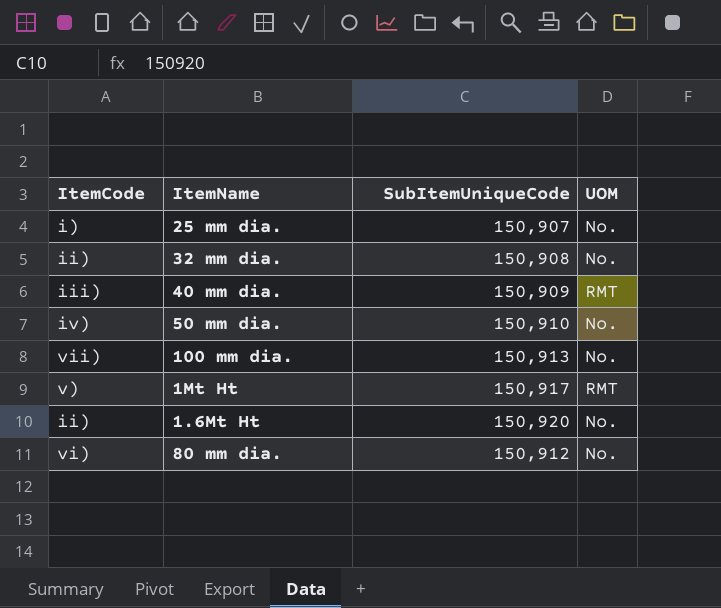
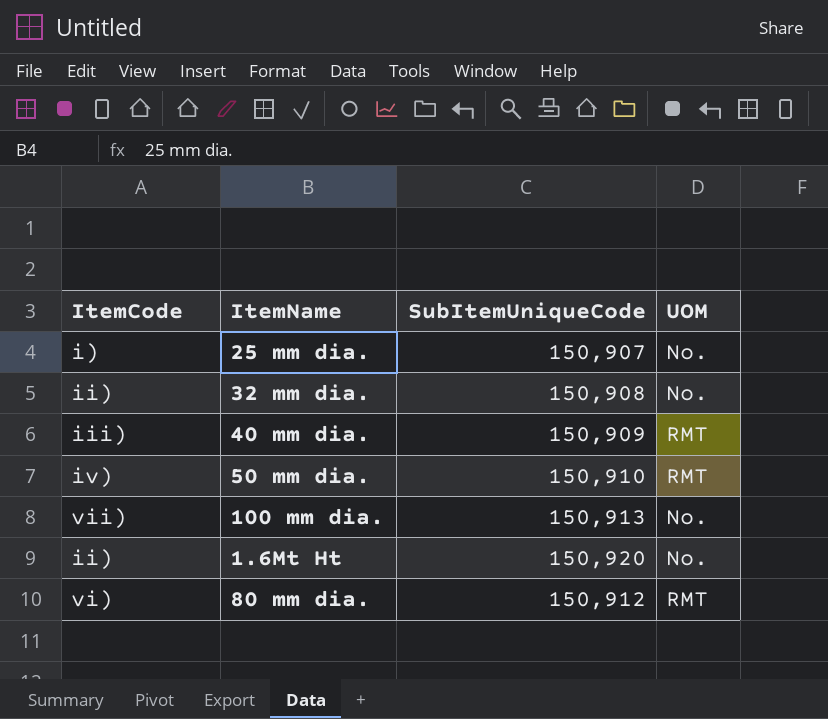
row 1Mt Ht: v) | 150,917 | RMT -> none
50 mm dia. | UOM: No. -> RMT
80 mm dia. | UOM: No. -> RMT

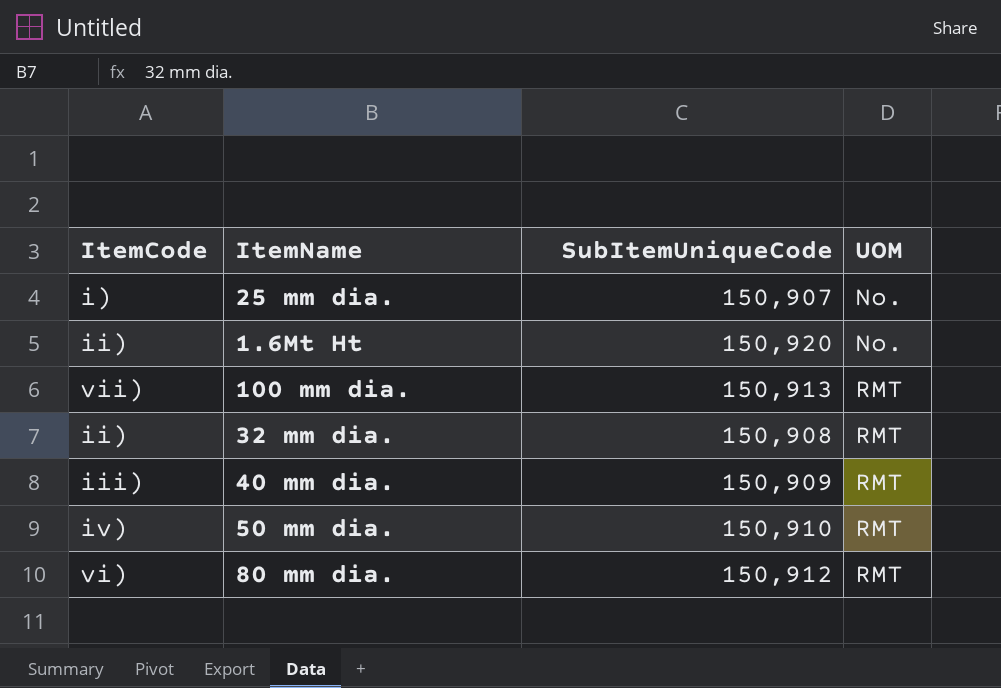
row order: none -> UOM ascending
100 mm dia. | UOM: No. -> RMT
32 mm dia. | UOM: No. -> RMT

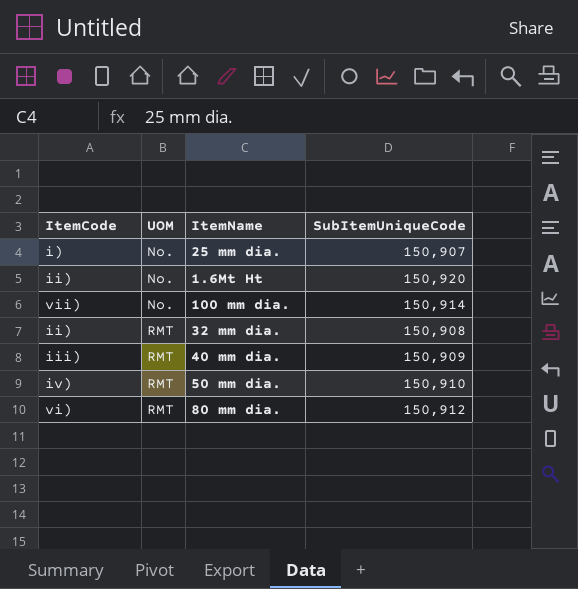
column UOM | position: 4 -> 2
100 mm dia. | UOM: RMT -> No.
100 mm dia. | SubItemUniqueCode: 150,913 -> 150,914

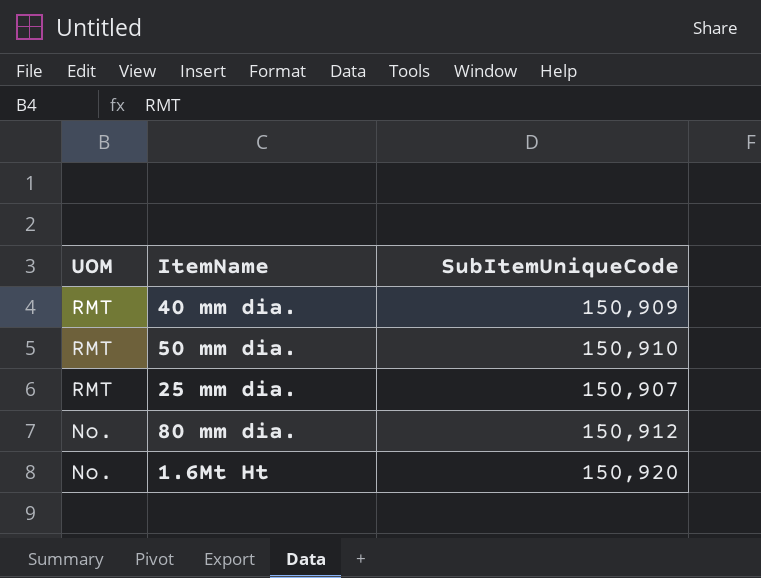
row order: UOM ascending -> UOM descending
column ItemCode | position: 1 -> none
row 100 mm dia.: vii) | No. | 150,914 -> none
row 32 mm dia.: ii) | RMT | 150,908 -> none
25 mm dia. | UOM: No. -> RMT
80 mm dia. | UOM: RMT -> No.

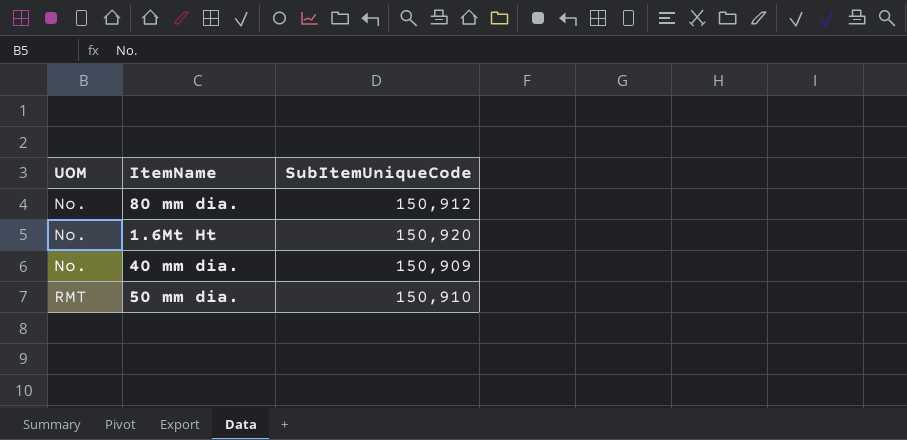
row order: UOM descending -> UOM ascending
row 25 mm dia.: RMT | 150,907 -> none
40 mm dia. | UOM: RMT -> No.

